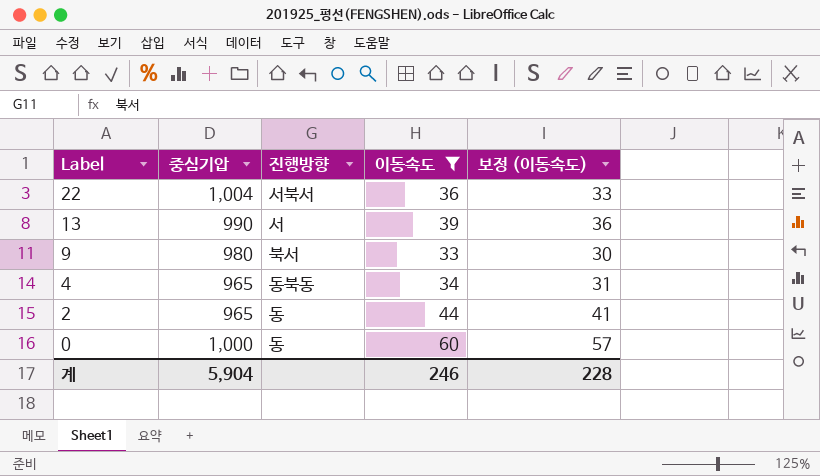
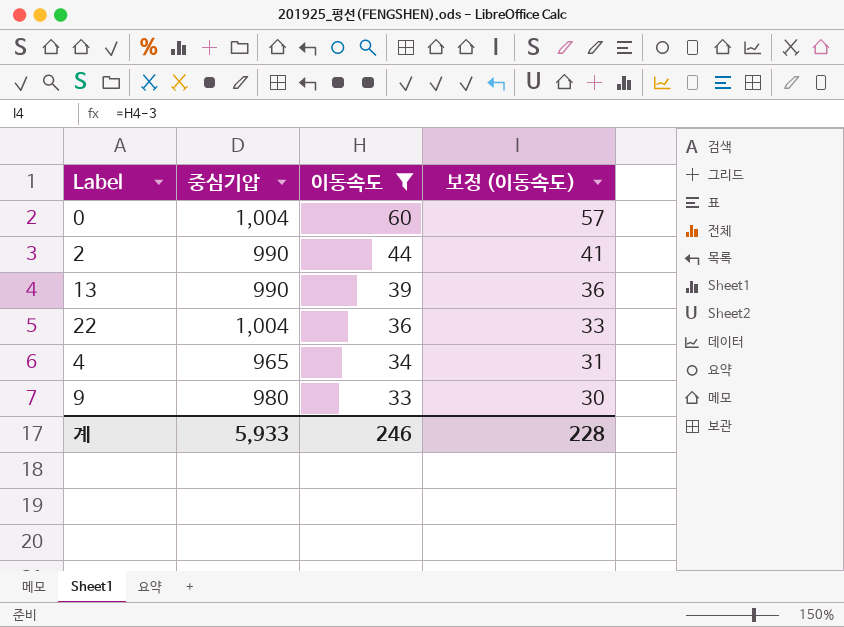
row order: Label descending -> 이동속도 descending
column 진행방향 | position: 3 -> none
0 | 중심기압: 1,000 -> 1,004
2 | 중심기압: 965 -> 990
계 | 중심기압: 5,904 -> 5,933

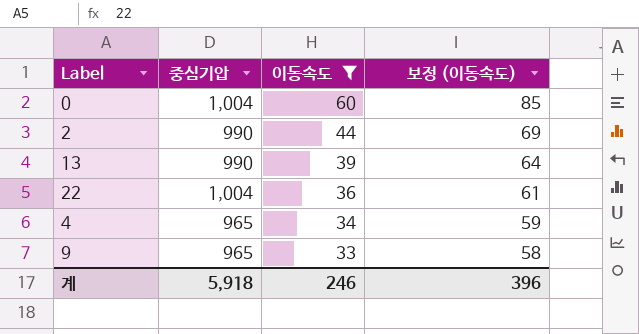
column 보정 (이동속도) | formula: [이동속도] - 3 -> [이동속도] + 25
9 | 중심기압: 980 -> 965
계 | 중심기압: 5,933 -> 5,918
계 | 보정 (이동속도): 228 -> 396

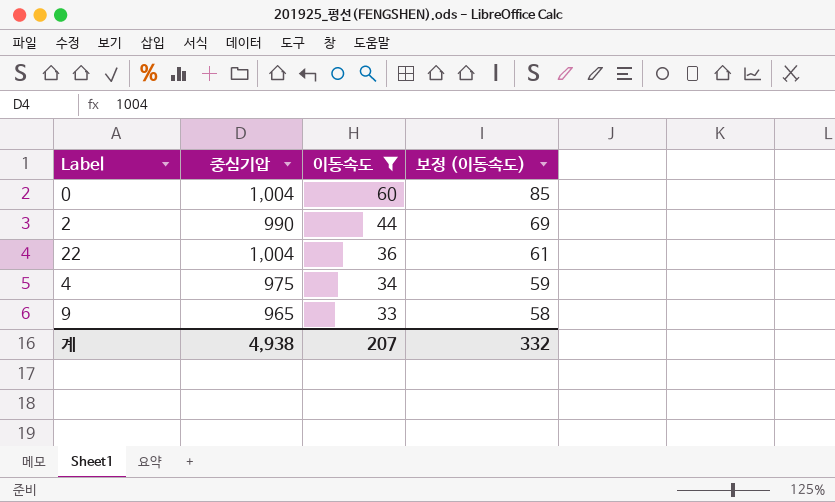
row 13: 990 | 39 | 64 -> none
4 | 중심기압: 965 -> 975
계 | 중심기압: 5,918 -> 4,938
계 | 이동속도: 246 -> 207
계 | 보정 (이동속도): 396 -> 332

